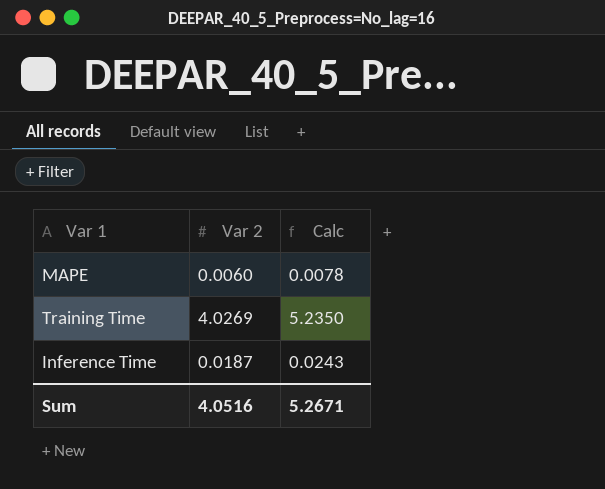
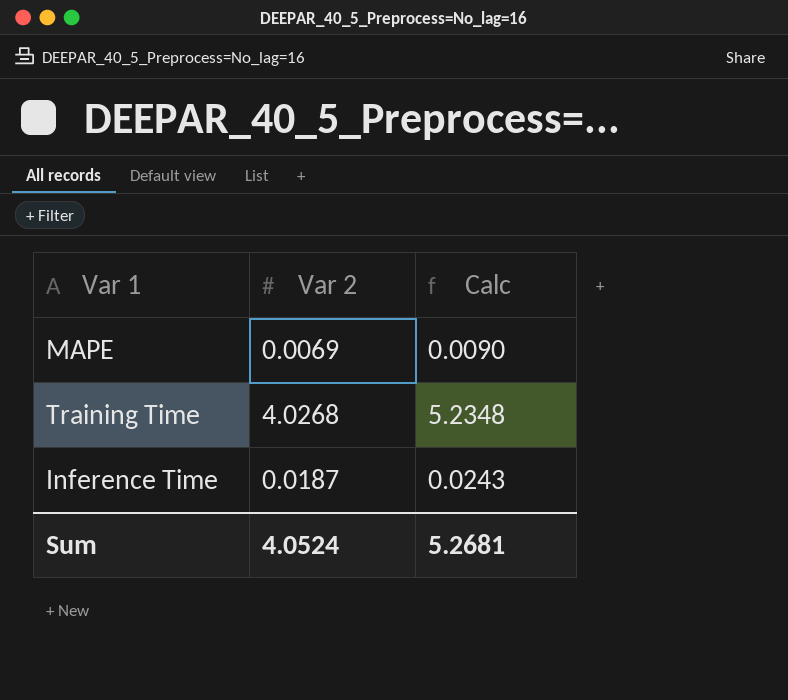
MAPE | Var 2: 0.0060 -> 0.0069
MAPE | Calc: 0.0078 -> 0.0090
Training Time | Var 2: 4.0269 -> 4.0268
Training Time | Calc: 5.2350 -> 5.2348
Sum | Var 2: 4.0516 -> 4.0524
Sum | Calc: 5.2671 -> 5.2681

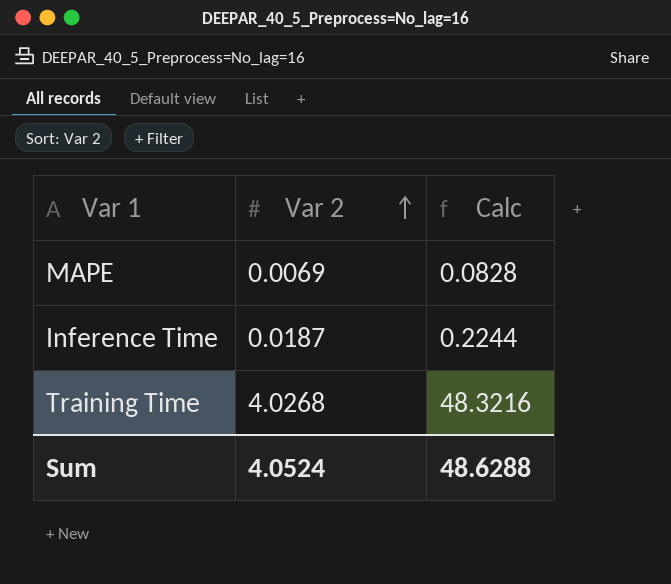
row order: none -> Var 2 ascending
column Calc | formula: [Var 2] * 1.3 -> [Var 2] * 12
Sum | Calc: 5.2681 -> 48.6288

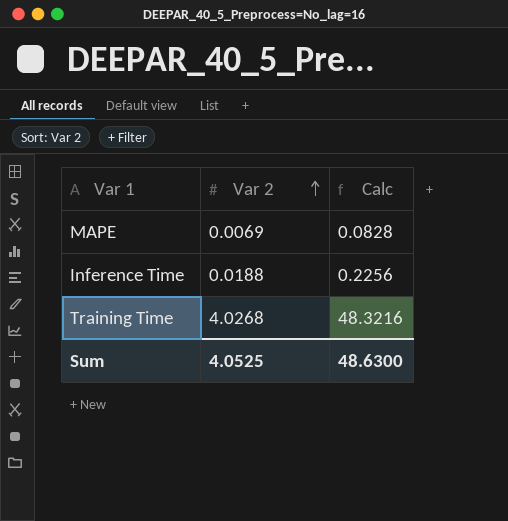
Inference Time | Var 2: 0.0187 -> 0.0188
Inference Time | Calc: 0.2244 -> 0.2256
Sum | Var 2: 4.0524 -> 4.0525
Sum | Calc: 48.6288 -> 48.6300

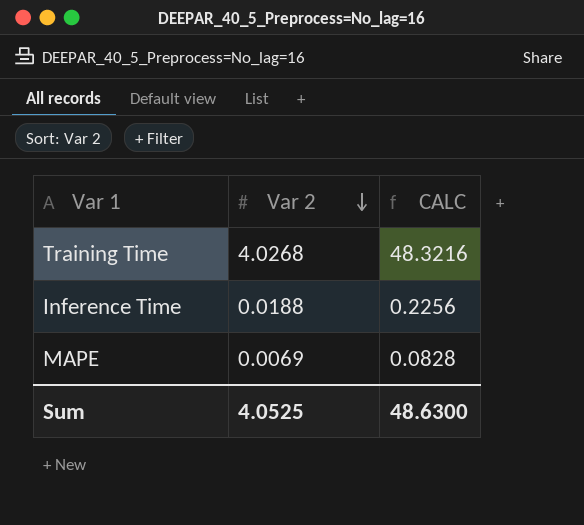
row order: Var 2 ascending -> Var 2 descending
column name: Calc -> CALC

